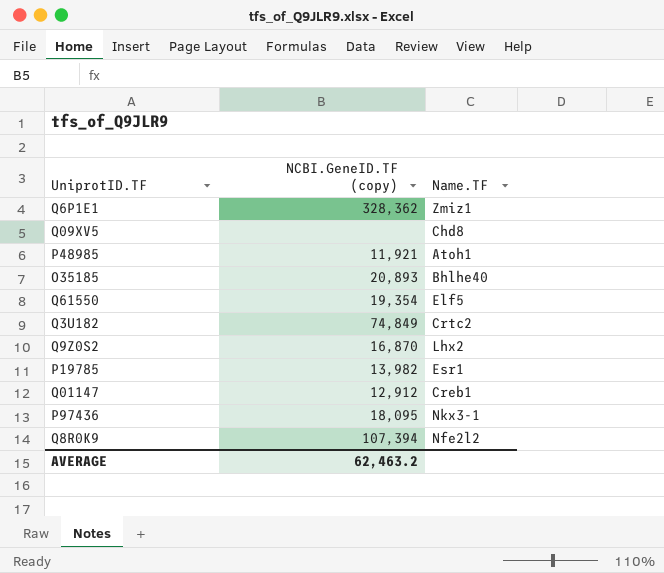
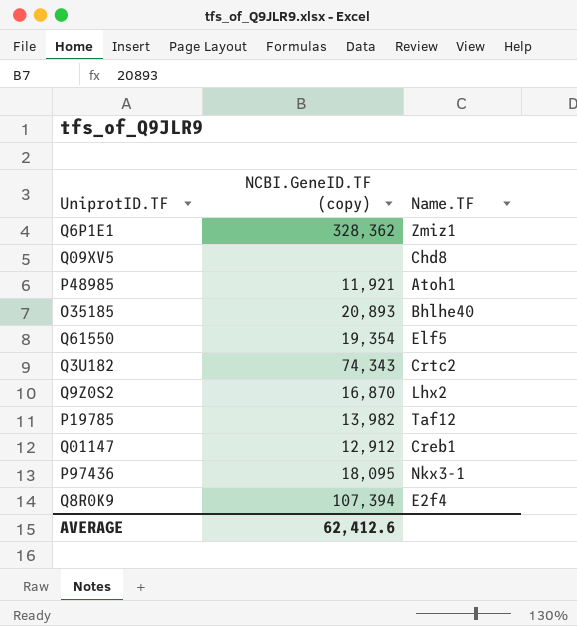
Q3U182 | NCBI.GeneID.TF (copy): 74,849 -> 74,343
P19785 | Name.TF: Esr1 -> Taf12
Q8R0K9 | Name.TF: Nfe2l2 -> E2f4
AVERAGE | NCBI.GeneID.TF (copy): 62,463.2 -> 62,412.6

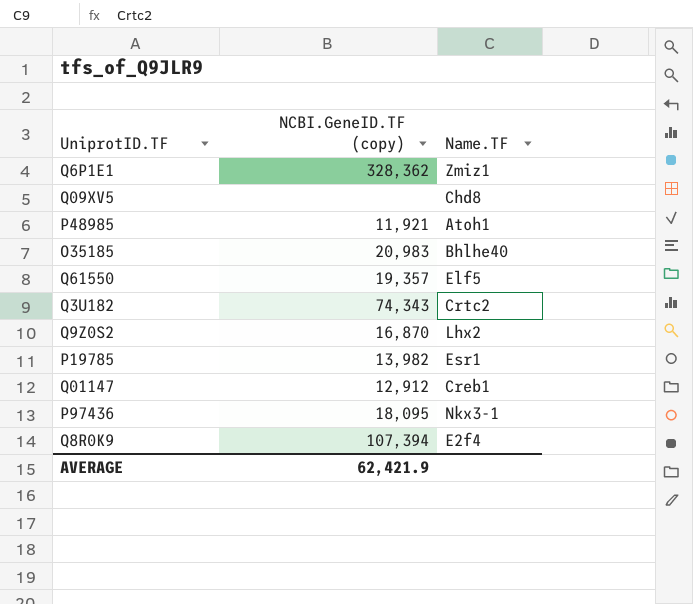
O35185 | NCBI.GeneID.TF (copy): 20,893 -> 20,983
Q61550 | NCBI.GeneID.TF (copy): 19,354 -> 19,357
P19785 | Name.TF: Taf12 -> Esr1
AVERAGE | NCBI.GeneID.TF (copy): 62,412.6 -> 62,421.9

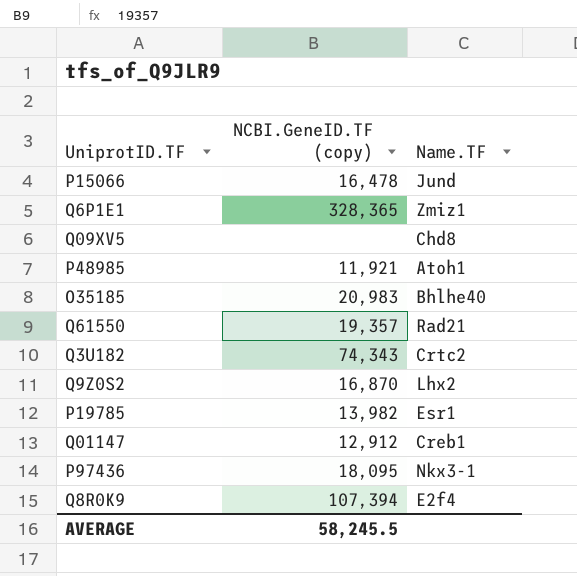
row P15066: none -> 16,478 | Jund
Q6P1E1 | NCBI.GeneID.TF (copy): 328,362 -> 328,365
Q61550 | Name.TF: Elf5 -> Rad21
AVERAGE | NCBI.GeneID.TF (copy): 62,421.9 -> 58,245.5

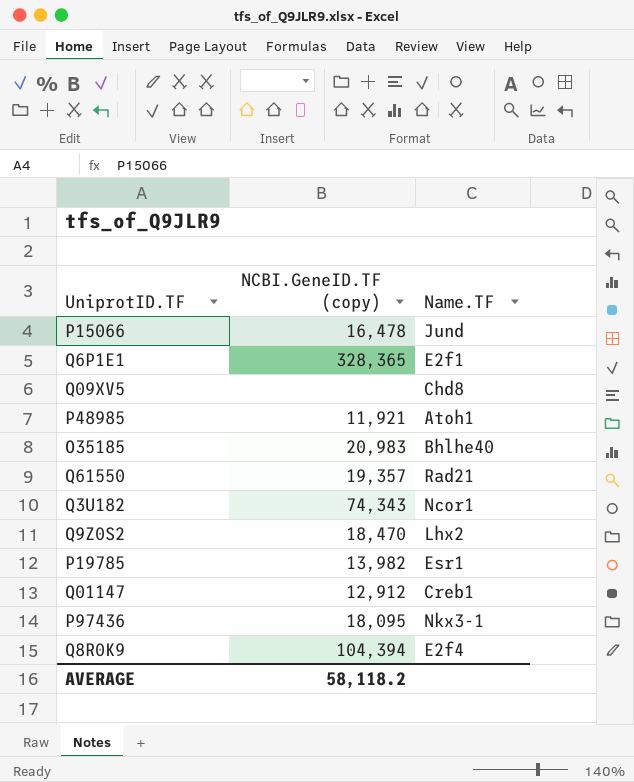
Q6P1E1 | Name.TF: Zmiz1 -> E2f1
Q3U182 | Name.TF: Crtc2 -> Ncor1
Q9Z0S2 | NCBI.GeneID.TF (copy): 16,870 -> 18,470
Q8R0K9 | NCBI.GeneID.TF (copy): 107,394 -> 104,394
AVERAGE | NCBI.GeneID.TF (copy): 58,245.5 -> 58,118.2

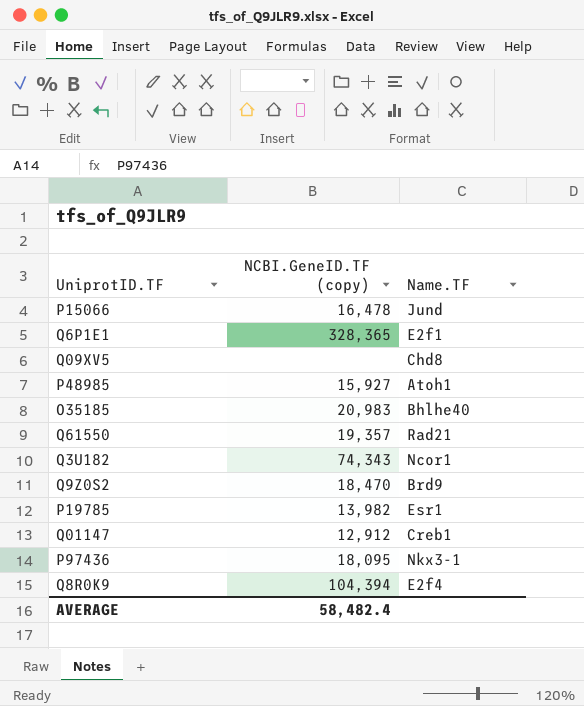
P48985 | NCBI.GeneID.TF (copy): 11,921 -> 15,927
Q9Z0S2 | Name.TF: Lhx2 -> Brd9
AVERAGE | NCBI.GeneID.TF (copy): 58,118.2 -> 58,482.4

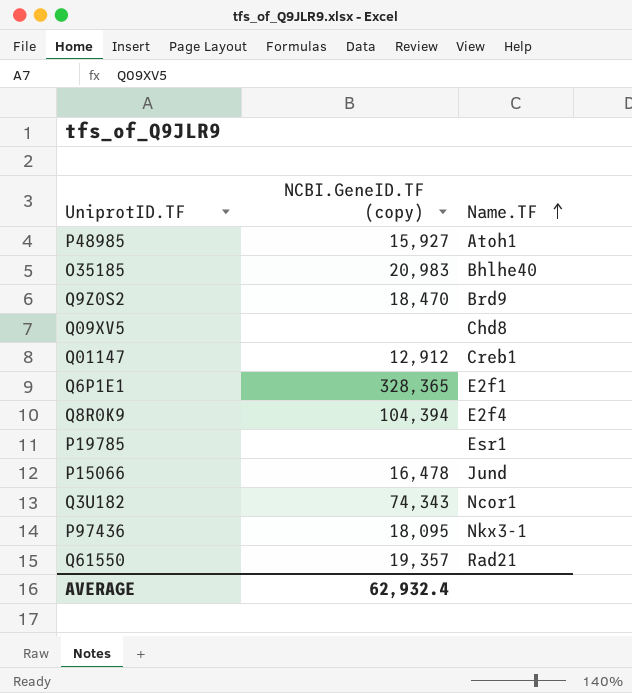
row order: none -> Name.TF ascending
P19785 | NCBI.GeneID.TF (copy): 13,982 -> none
AVERAGE | NCBI.GeneID.TF (copy): 58,482.4 -> 62,932.4

